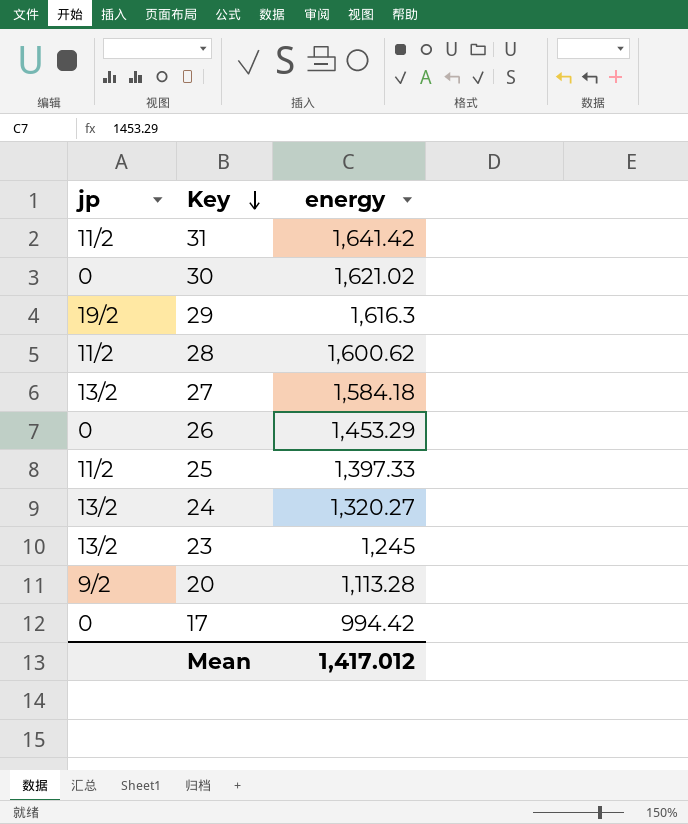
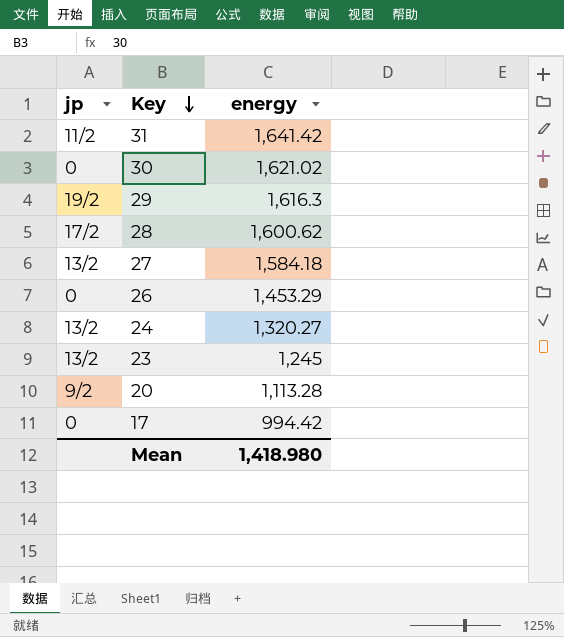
row 25: 11/2 | 1,397.33 -> none
28 | jp: 11/2 -> 17/2
Mean | energy: 1,417.012 -> 1,418.980

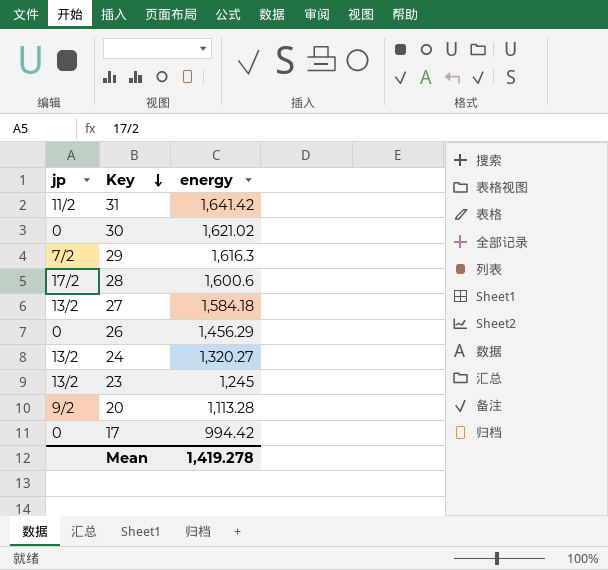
29 | jp: 19/2 -> 7/2
28 | energy: 1,600.62 -> 1,600.6
26 | energy: 1,453.29 -> 1,456.29
Mean | energy: 1,418.980 -> 1,419.278

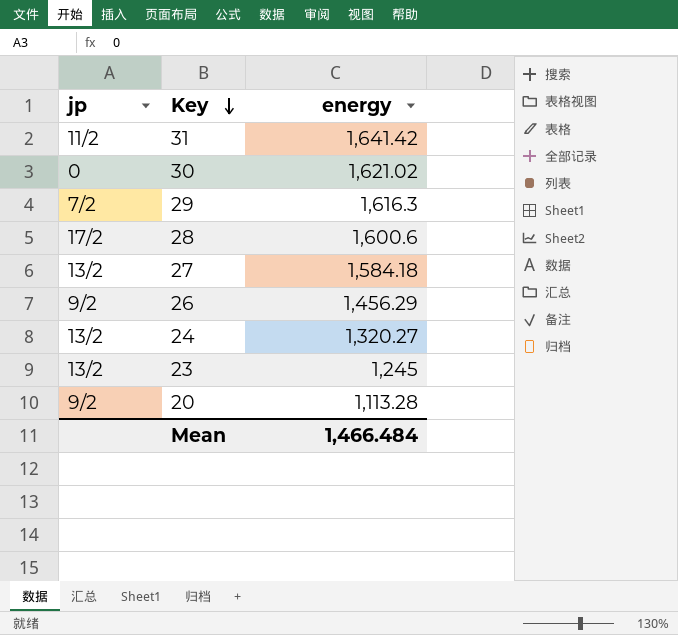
row 17: 0 | 994.42 -> none
26 | jp: 0 -> 9/2
Mean | energy: 1,419.278 -> 1,466.484

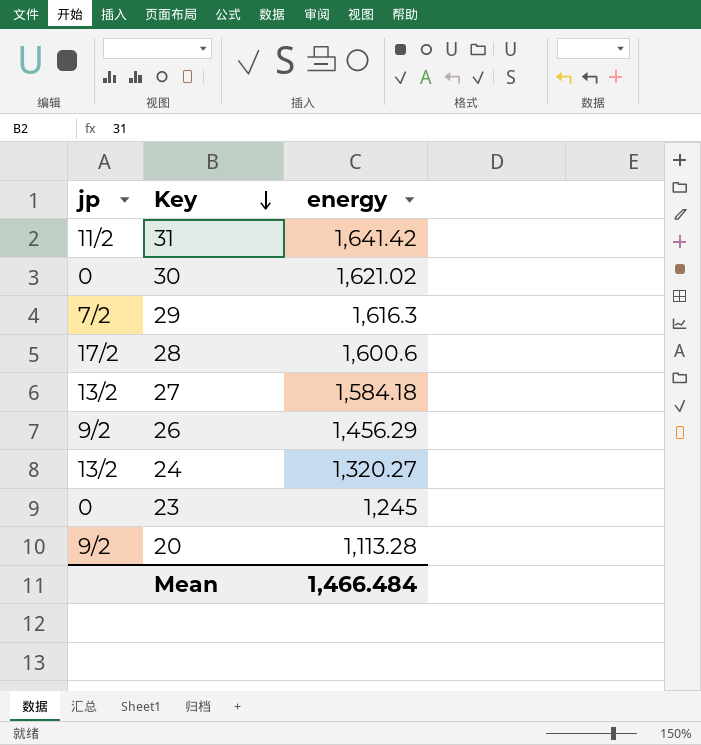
23 | jp: 13/2 -> 0

